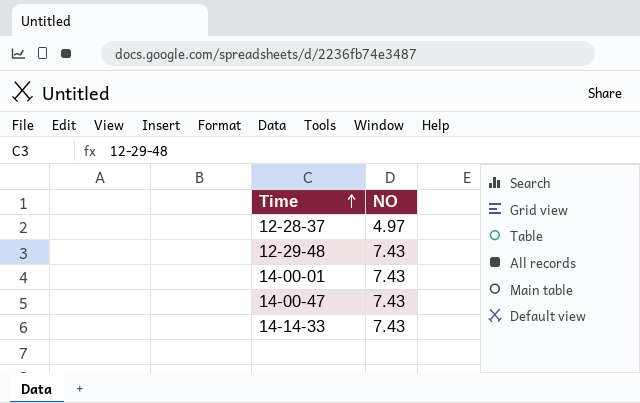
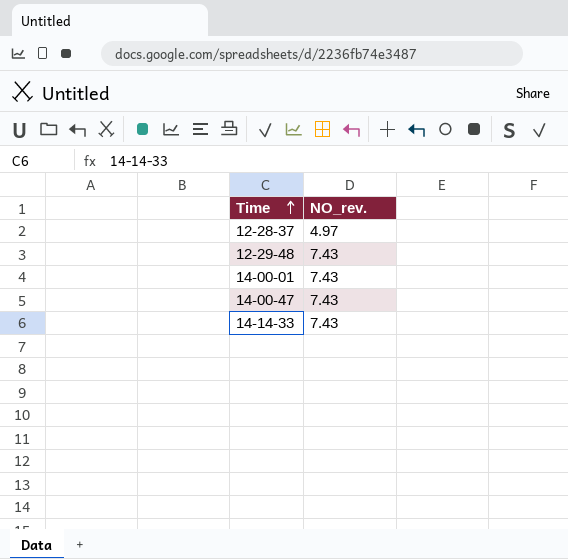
column name: NO -> NO_rev.

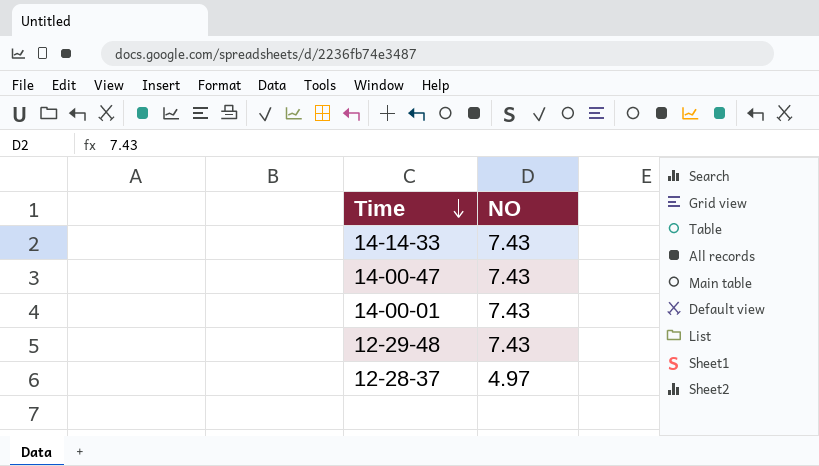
row order: Time ascending -> Time descending
column name: NO_rev. -> NO

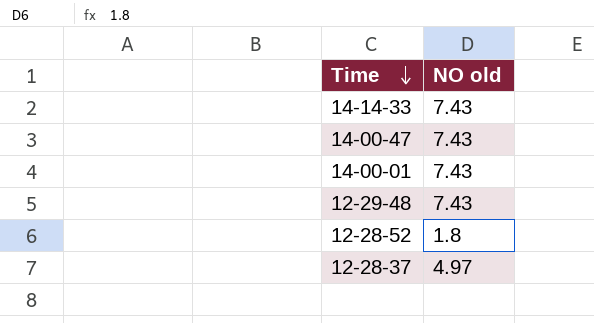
column name: NO -> NO old
row 12-28-52: none -> 1.8

